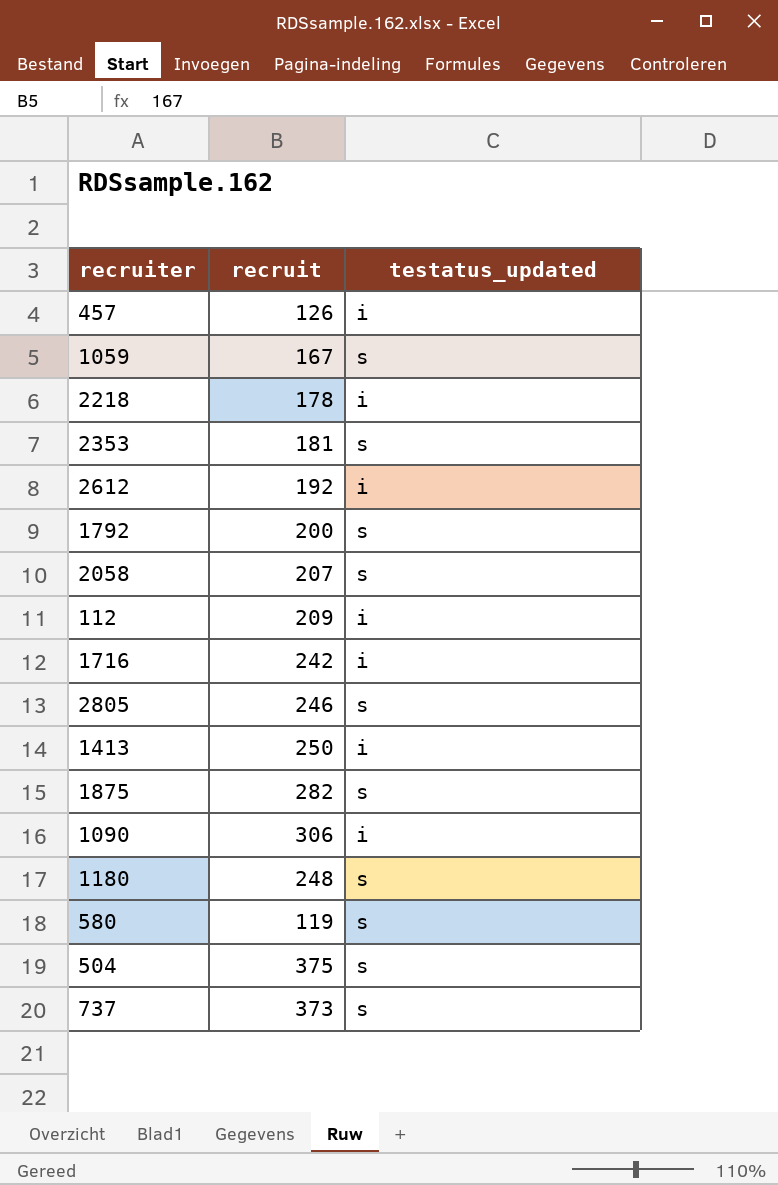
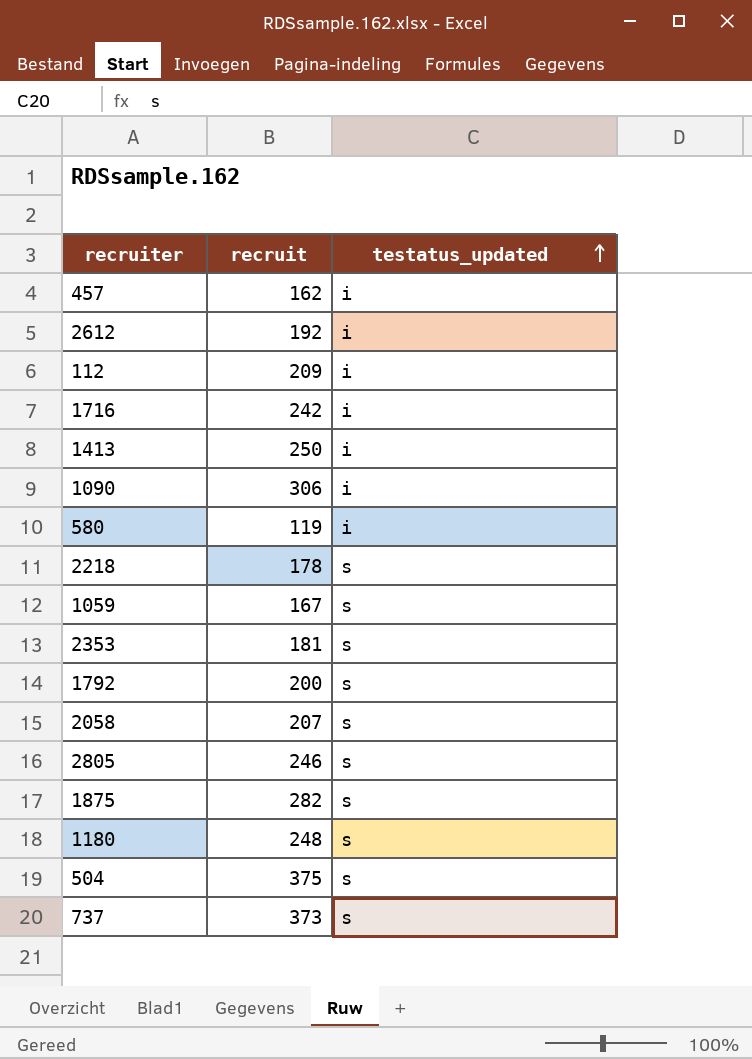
row order: none -> testatus_updated ascending
457 | recruit: 126 -> 162
580 | testatus_updated: s -> i
2218 | testatus_updated: i -> s

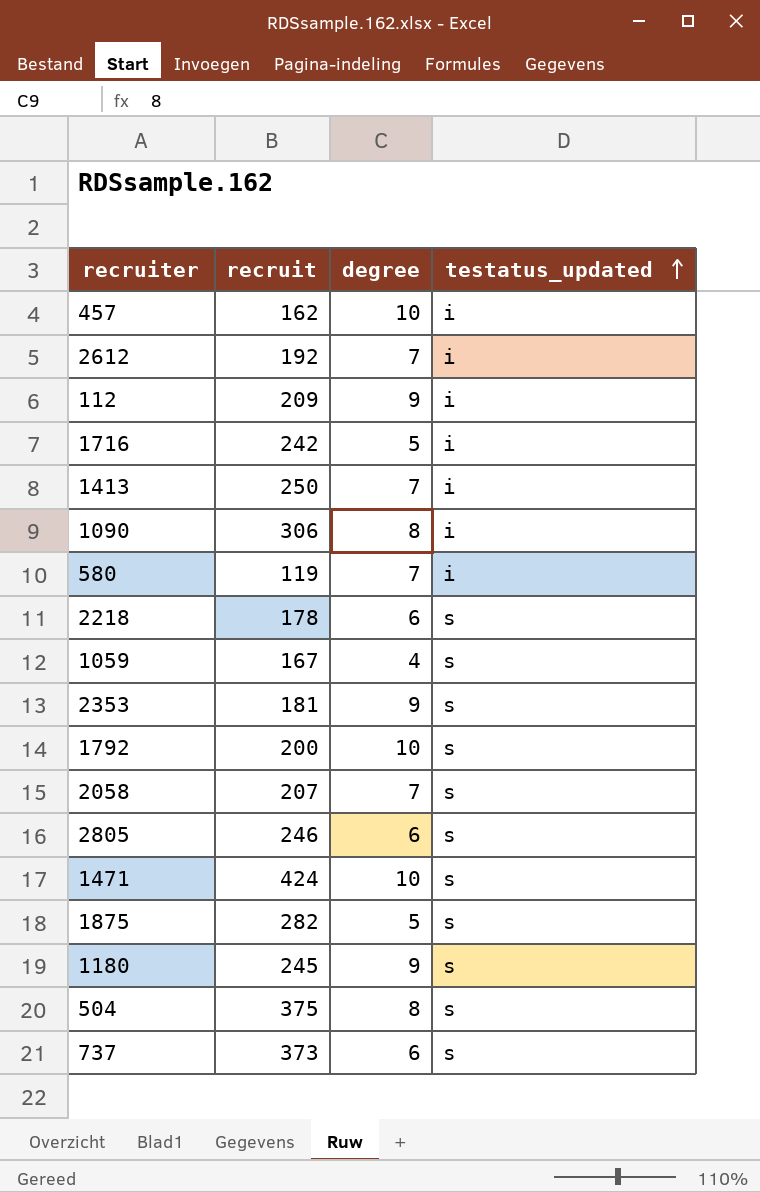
column degree | position: none -> 3
row 1471: none -> 424 | 10 | s
1180 | recruit: 248 -> 245

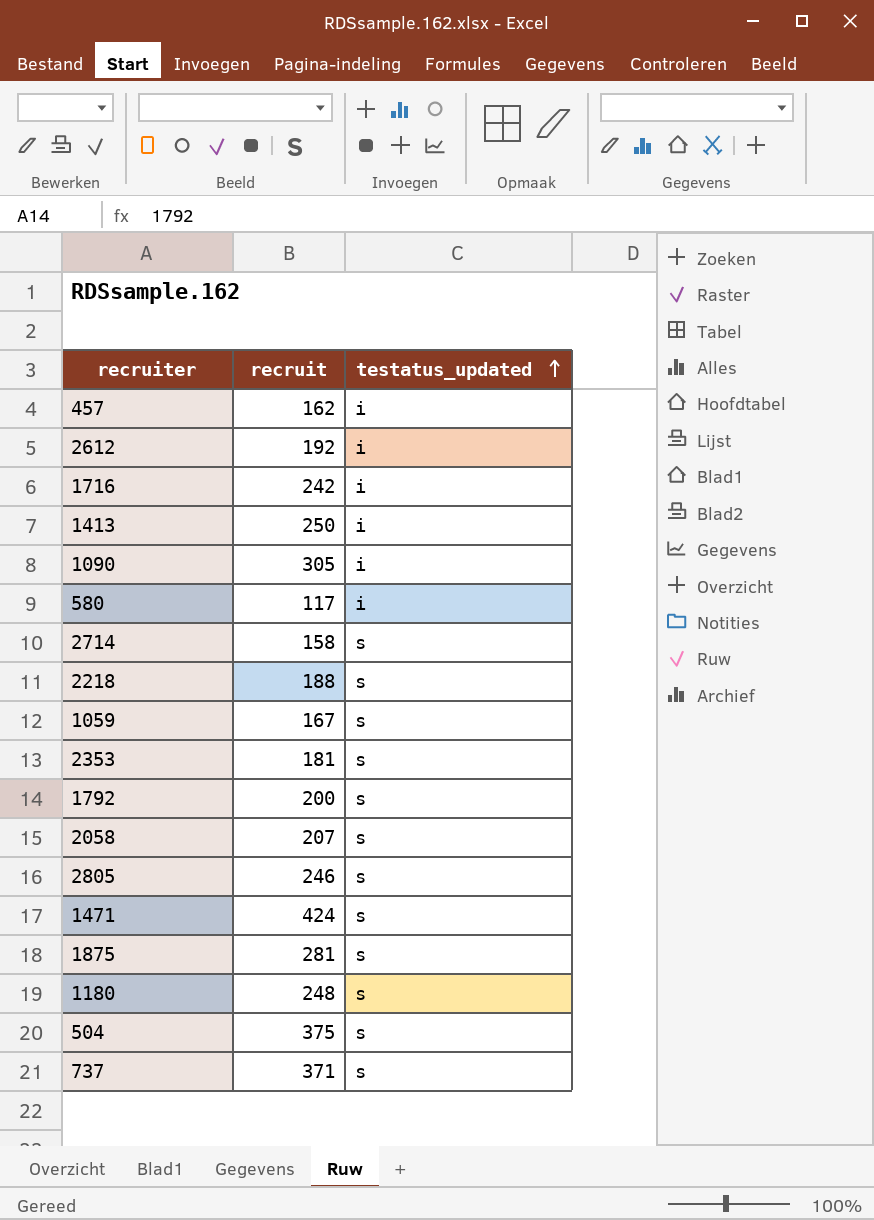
column degree | position: 3 -> none
row 112: 209 | 9 | i -> none
1090 | recruit: 306 -> 305
580 | recruit: 119 -> 117
row 2714: none -> 158 | s
2218 | recruit: 178 -> 188
1875 | recruit: 282 -> 281
1180 | recruit: 245 -> 248
737 | recruit: 373 -> 371

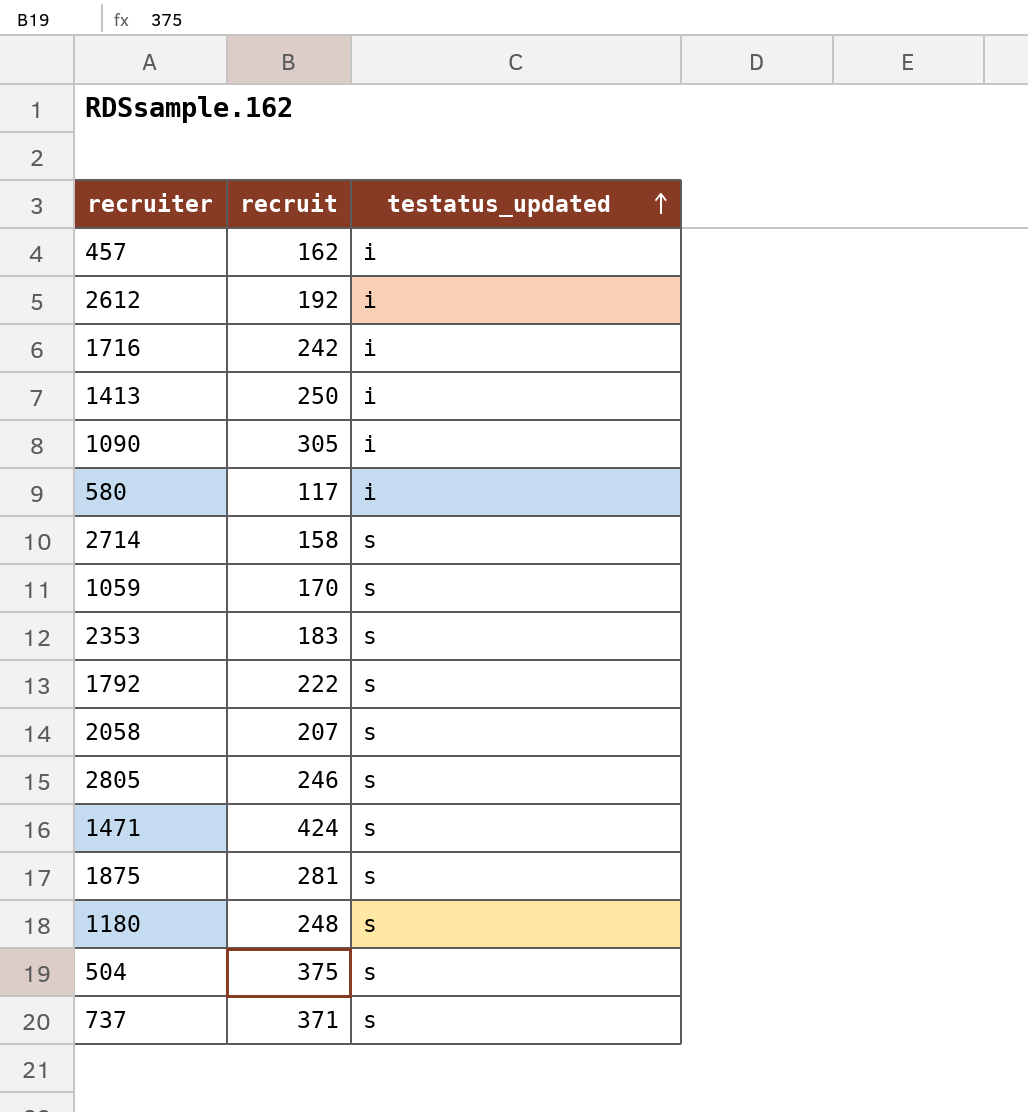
row 2218: 188 | s -> none
1059 | recruit: 167 -> 170
2353 | recruit: 181 -> 183
1792 | recruit: 200 -> 222

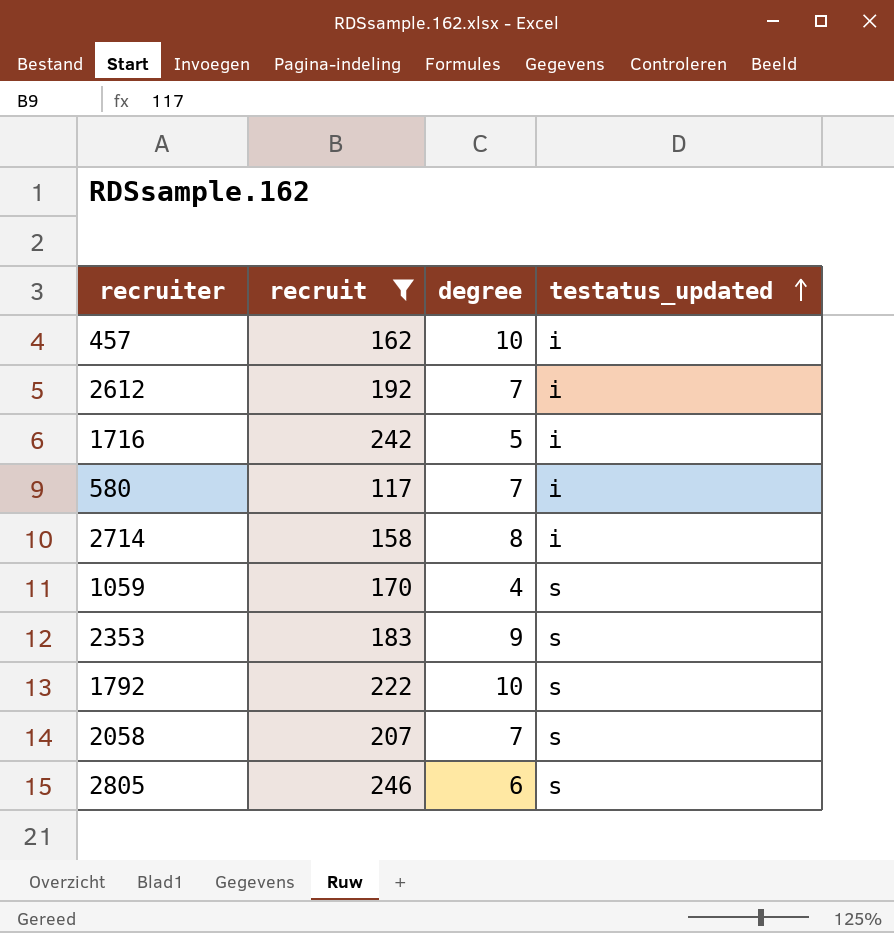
filter: none -> recruit <= 246
column degree | position: none -> 3
2714 | testatus_updated: s -> i

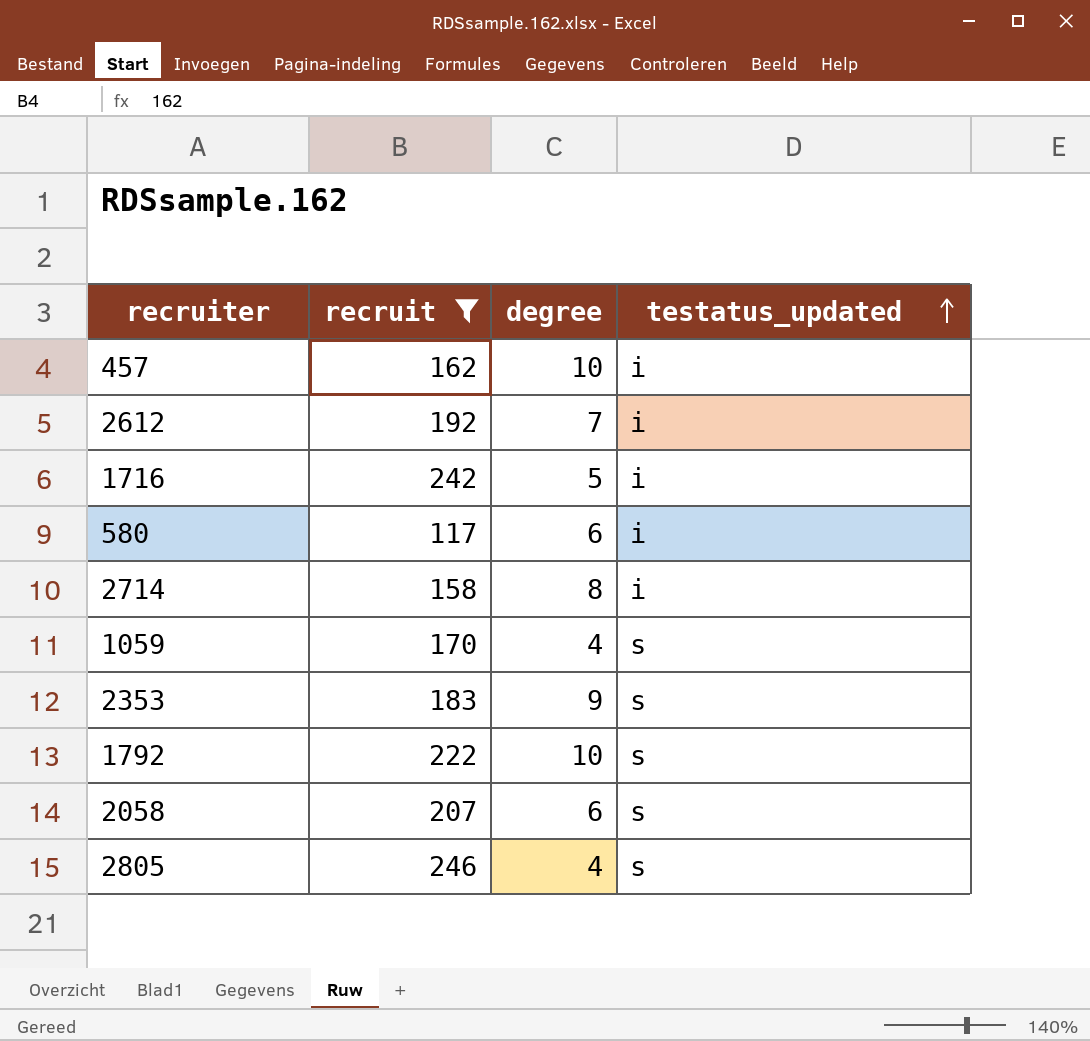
580 | degree: 7 -> 6
2058 | degree: 7 -> 6
2805 | degree: 6 -> 4

